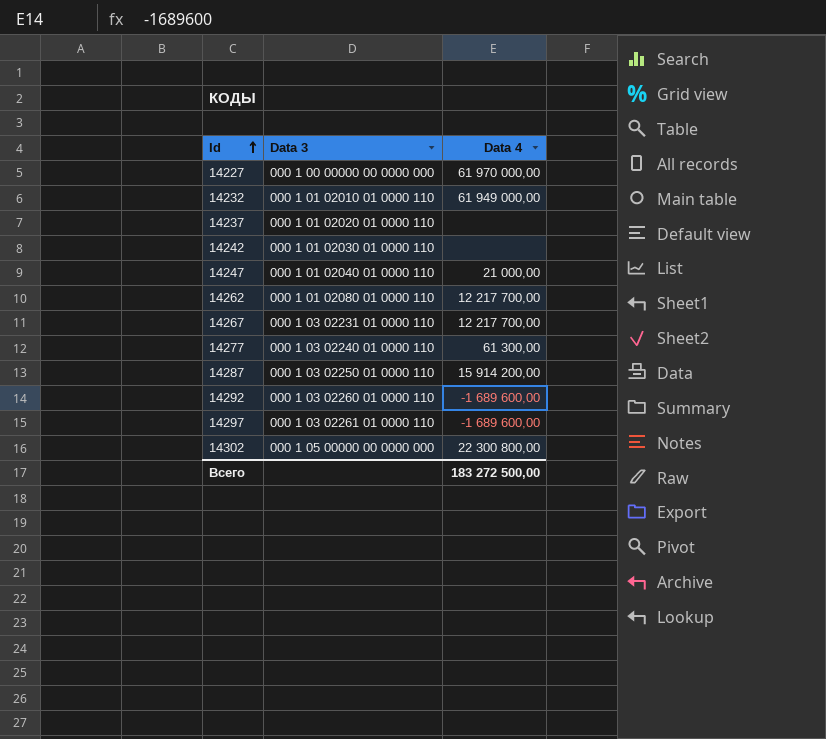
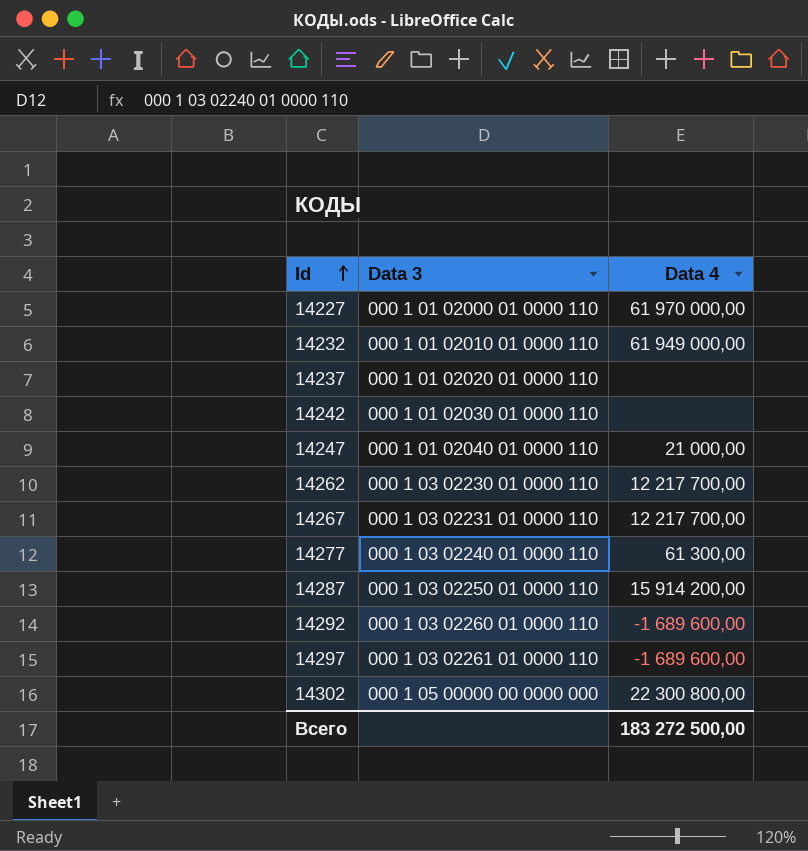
14227 | Data 3: 000 1 00 00000 00 0000 000 -> 000 1 01 02000 01 0000 110
14262 | Data 3: 000 1 01 02080 01 0000 110 -> 000 1 03 02230 01 0000 110

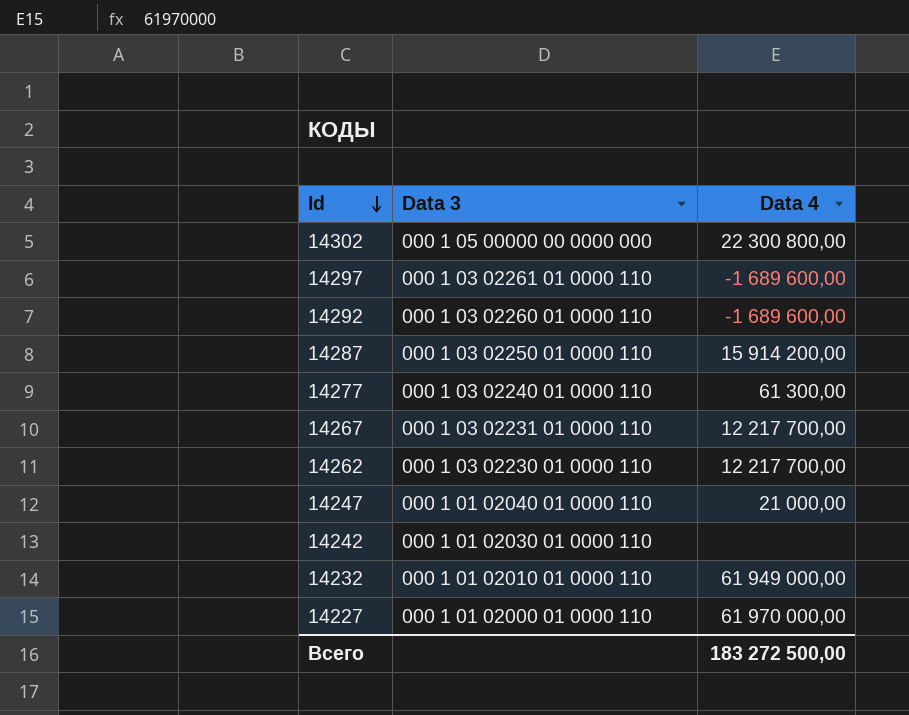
row order: Id ascending -> Id descending
row 14237: 000 1 01 02020 01 0000 110 | none -> none

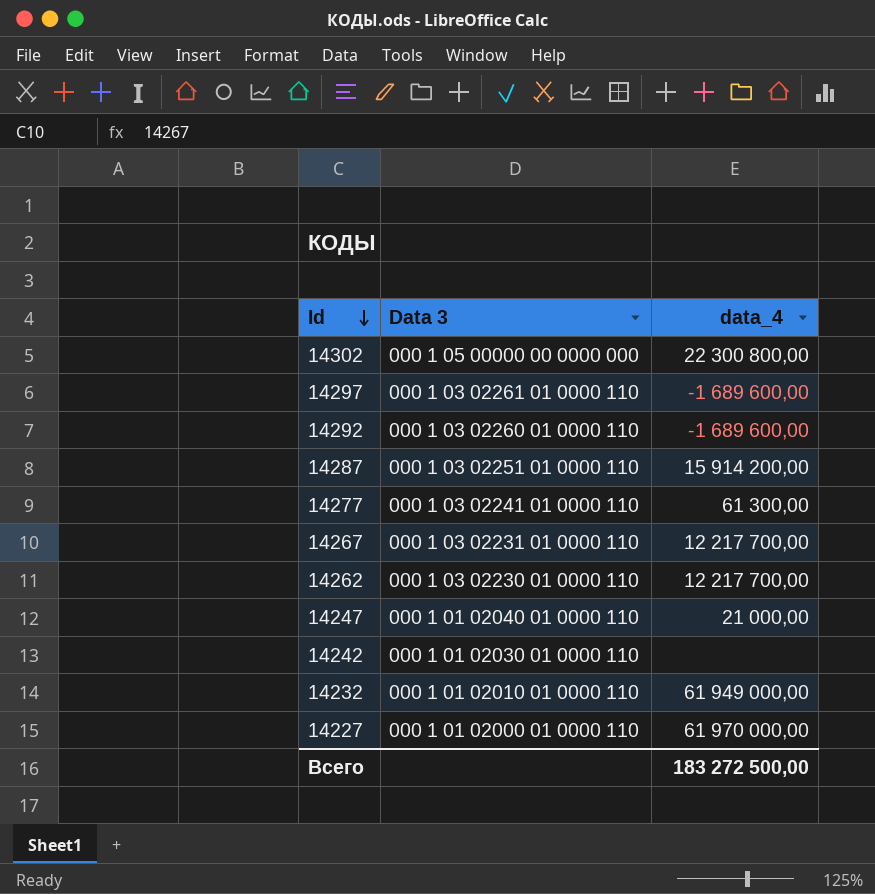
column name: Data 4 -> data_4
14287 | Data 3: 000 1 03 02250 01 0000 110 -> 000 1 03 02251 01 0000 110
14277 | Data 3: 000 1 03 02240 01 0000 110 -> 000 1 03 02241 01 0000 110

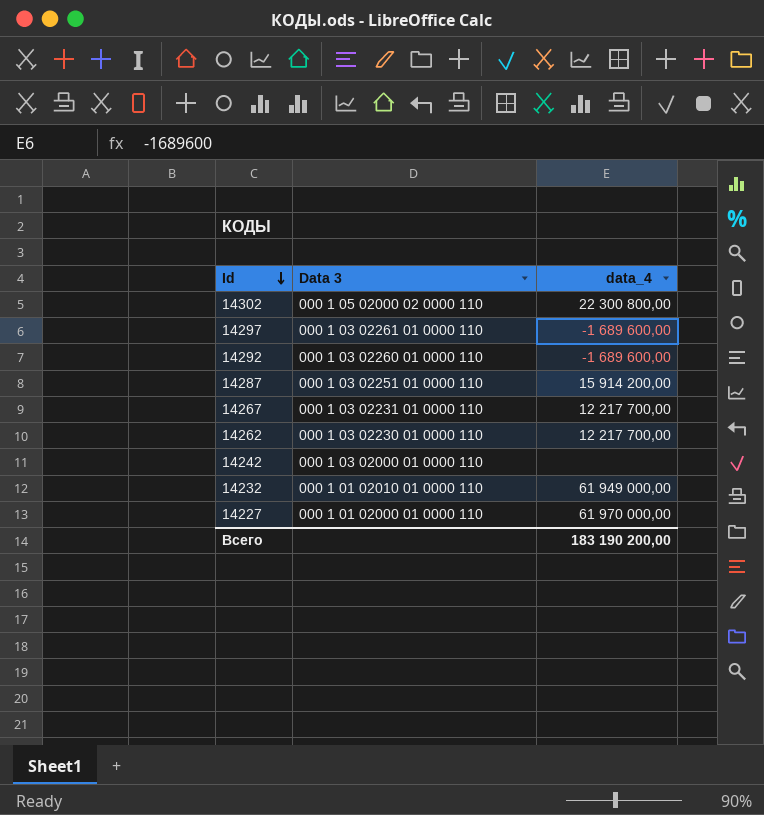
row 14277: 000 1 03 02241 01 0000 110 | 61 300,00 -> none
row 14247: 000 1 01 02040 01 0000 110 | 21 000,00 -> none
14302 | Data 3: 000 1 05 00000 00 0000 000 -> 000 1 05 02000 02 0000 110
14242 | Data 3: 000 1 01 02030 01 0000 110 -> 000 1 03 02000 01 0000 110
Всего | data_4: 183 272 500,00 -> 183 190 200,00

